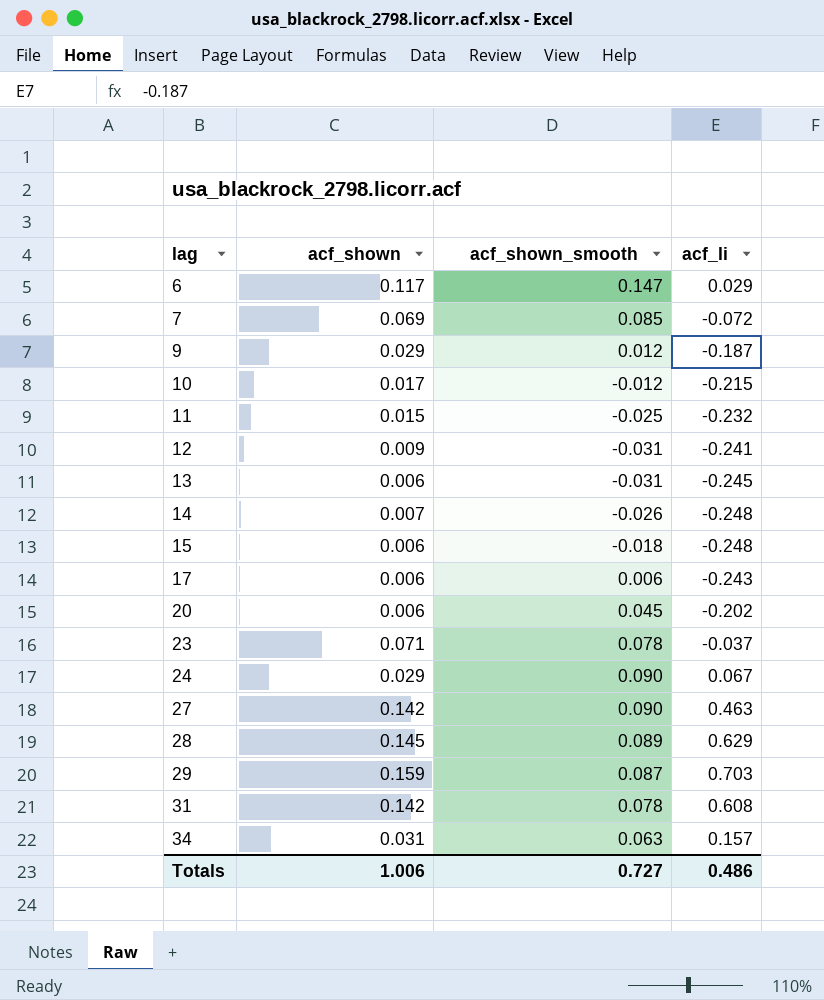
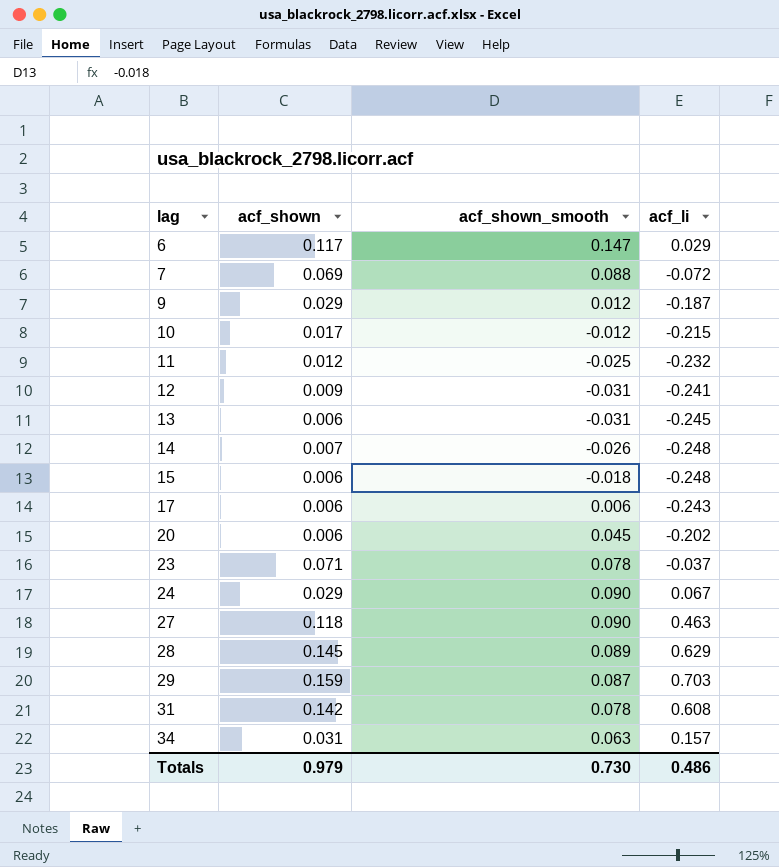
7 | acf_shown_smooth: 0.085 -> 0.088
11 | acf_shown: 0.015 -> 0.012
27 | acf_shown: 0.142 -> 0.118
Totals | acf_shown: 1.006 -> 0.979
Totals | acf_shown_smooth: 0.727 -> 0.730

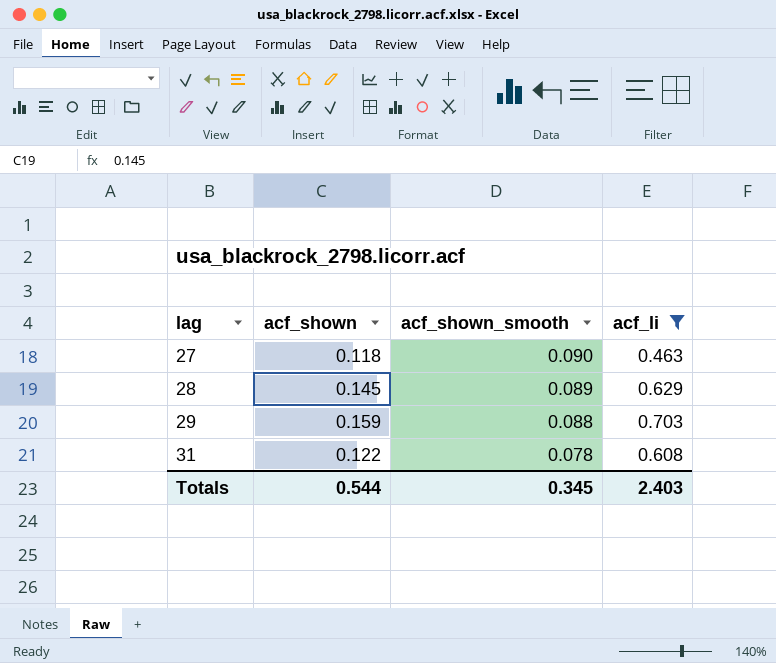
filter: none -> acf_li >= 0.463
29 | acf_shown_smooth: 0.087 -> 0.088
31 | acf_shown: 0.142 -> 0.122
Totals | acf_shown: 0.979 -> 0.544
Totals | acf_shown_smooth: 0.730 -> 0.345
Totals | acf_li: 0.486 -> 2.403

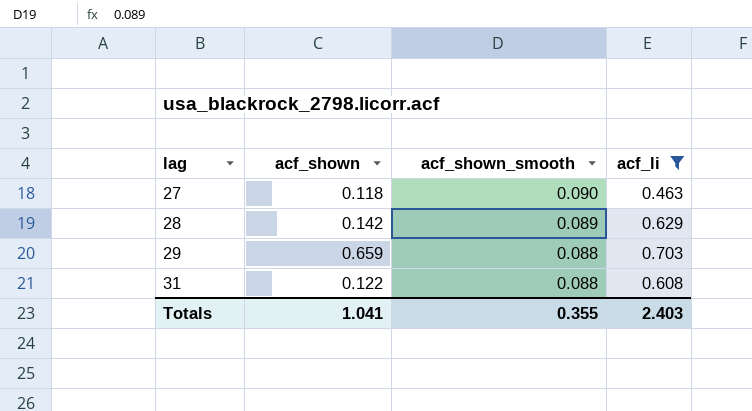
28 | acf_shown: 0.145 -> 0.142
29 | acf_shown: 0.159 -> 0.659
31 | acf_shown_smooth: 0.078 -> 0.088
Totals | acf_shown: 0.544 -> 1.041
Totals | acf_shown_smooth: 0.345 -> 0.355

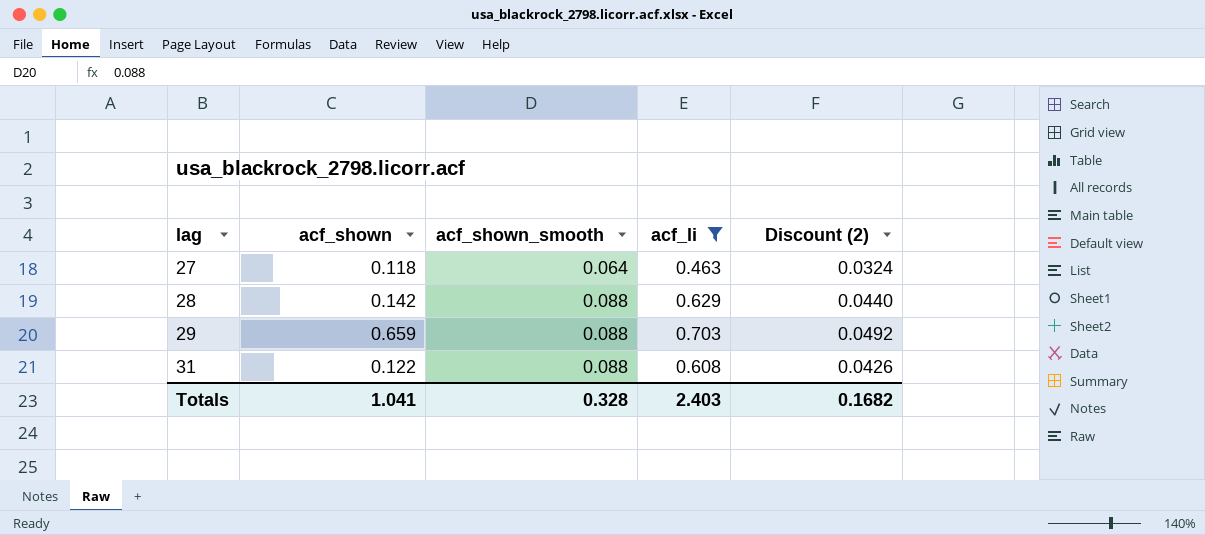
column Discount (2) | formula: none -> [acf_li] * 0.07
27 | acf_shown_smooth: 0.090 -> 0.064
28 | acf_shown_smooth: 0.089 -> 0.088
Totals | acf_shown_smooth: 0.355 -> 0.328

